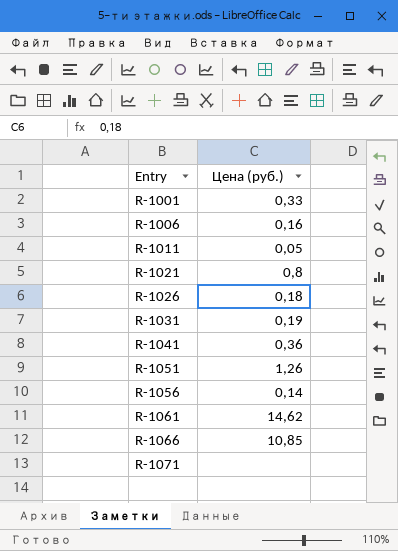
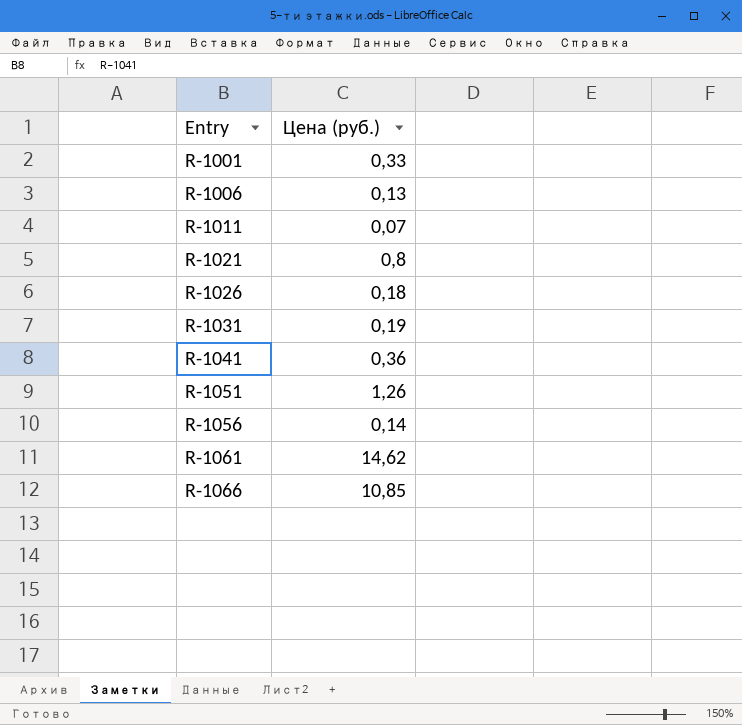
row R-1071: none -> none
R-1006 | Цена (руб.): 0,16 -> 0,13
R-1011 | Цена (руб.): 0,05 -> 0,07

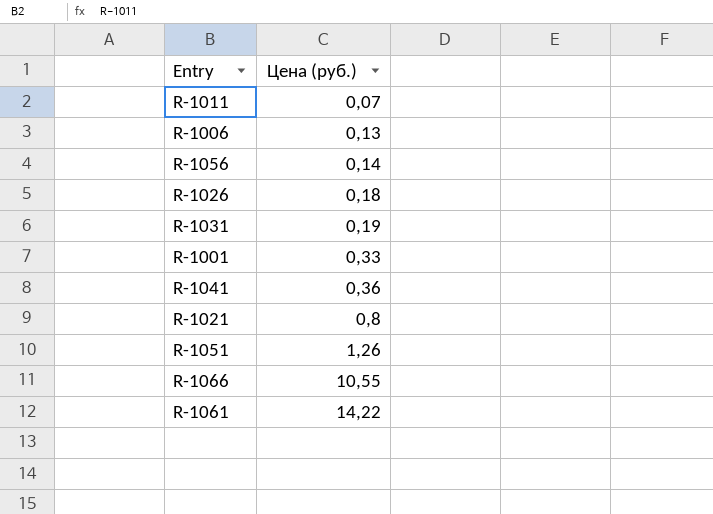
row order: Entry ascending -> Цена (руб.) ascending
R-1066 | Цена (руб.): 10,85 -> 10,55
R-1061 | Цена (руб.): 14,62 -> 14,22

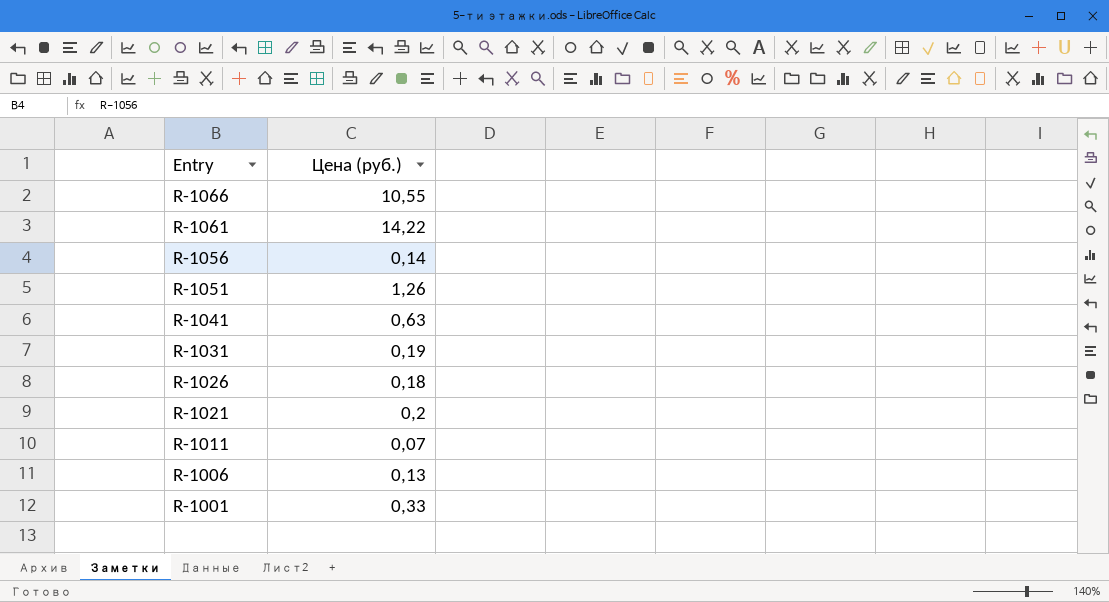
row order: Цена (руб.) ascending -> Entry descending
R-1041 | Цена (руб.): 0,36 -> 0,63
R-1021 | Цена (руб.): 0,8 -> 0,2

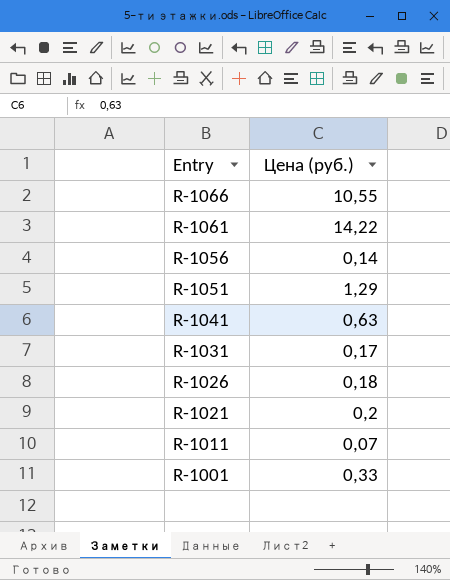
row R-1006: 0,13 -> none
R-1051 | Цена (руб.): 1,26 -> 1,29
R-1031 | Цена (руб.): 0,19 -> 0,17

